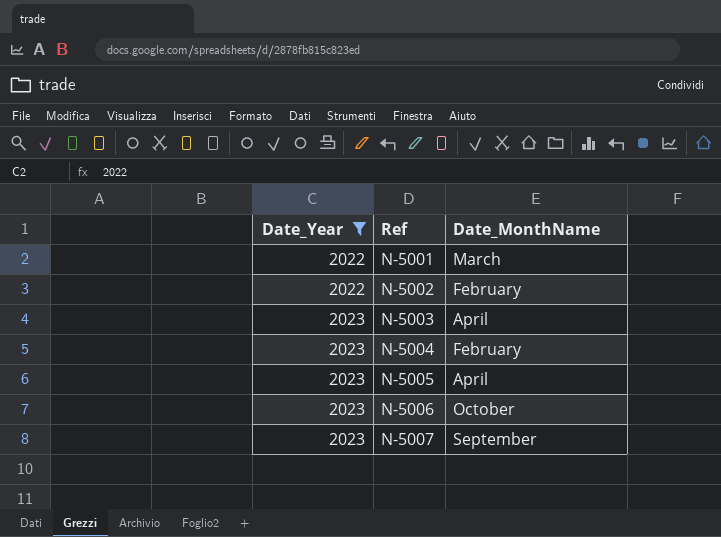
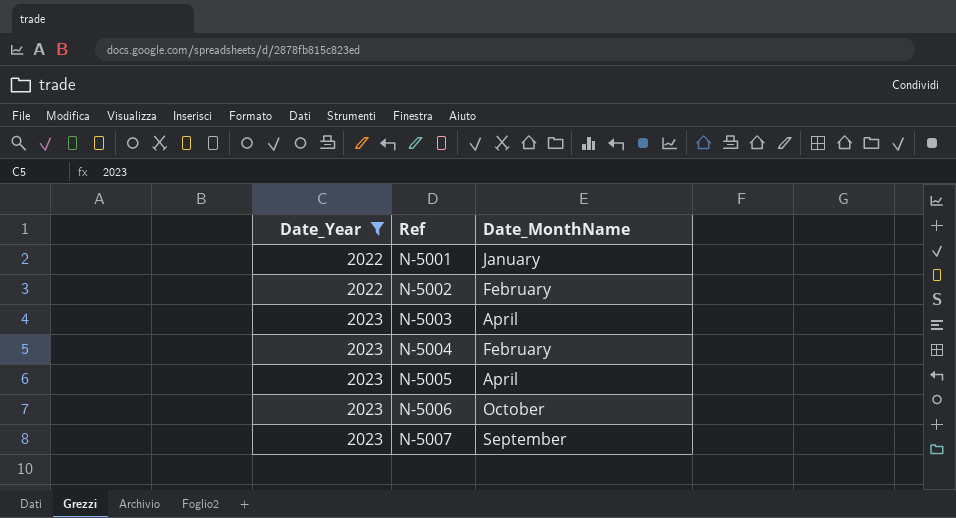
N-5001 | Date_MonthName: March -> January

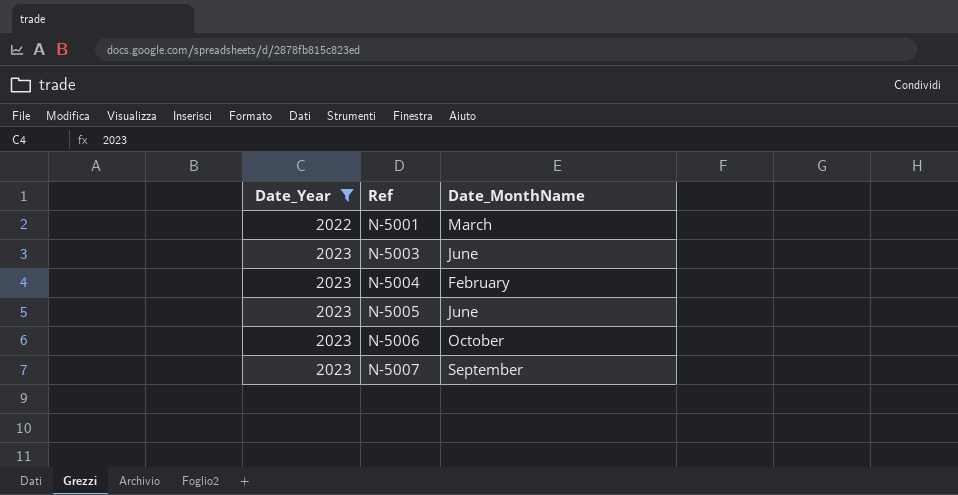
row N-5002: 2022 | February -> none
N-5001 | Date_MonthName: January -> March
N-5003 | Date_MonthName: April -> June
N-5005 | Date_MonthName: April -> June

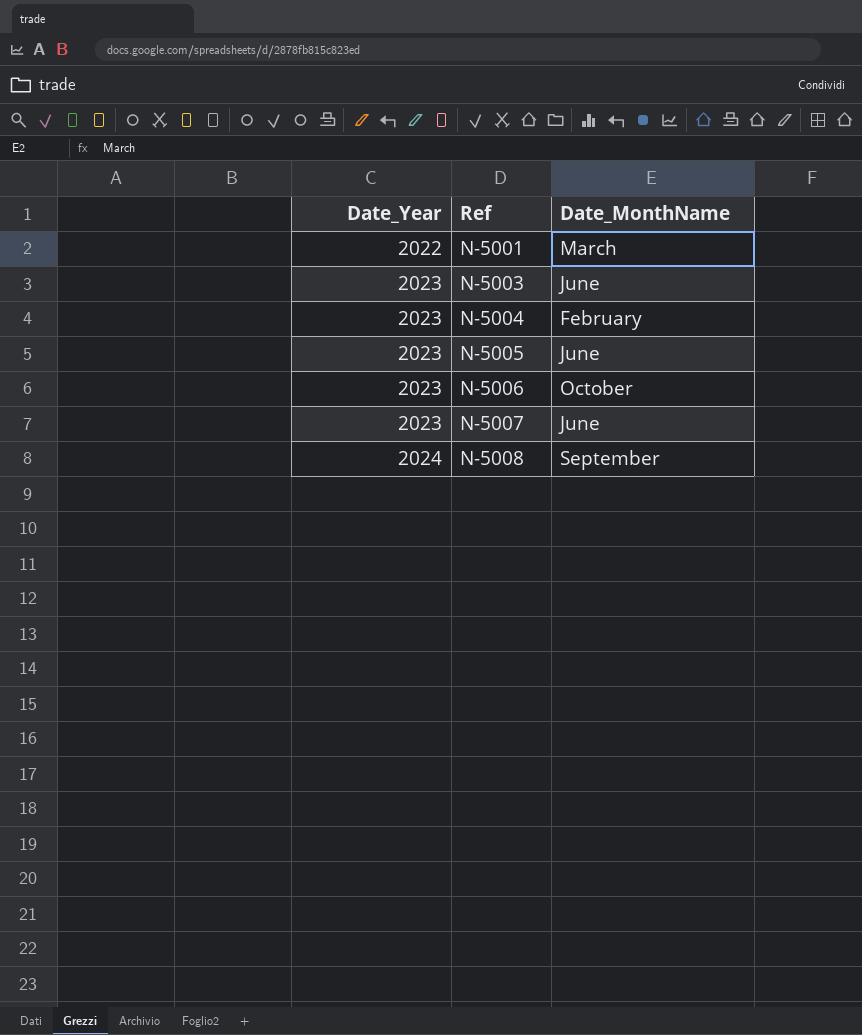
filter: Date_Year != 2024 -> none
N-5007 | Date_MonthName: September -> June

